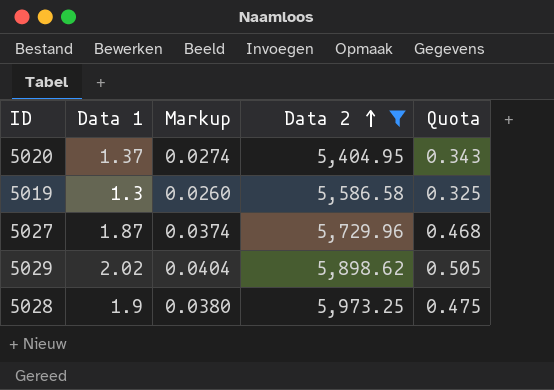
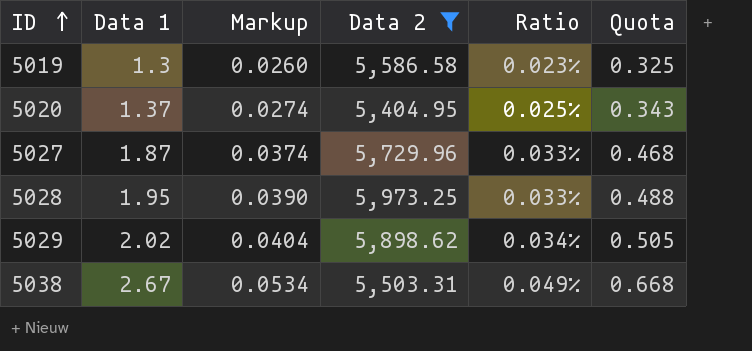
row order: Data 2 ascending -> ID ascending
column Ratio | formula: none -> [Data 1] / [Data 2]
5028 | Data 1: 1.9 -> 1.95
5028 | Markup: 0.0380 -> 0.0390
5028 | Quota: 0.475 -> 0.488
row 5038: none -> 2.67 | 0.0534 | 5,503.31 | 0.049% | 0.668

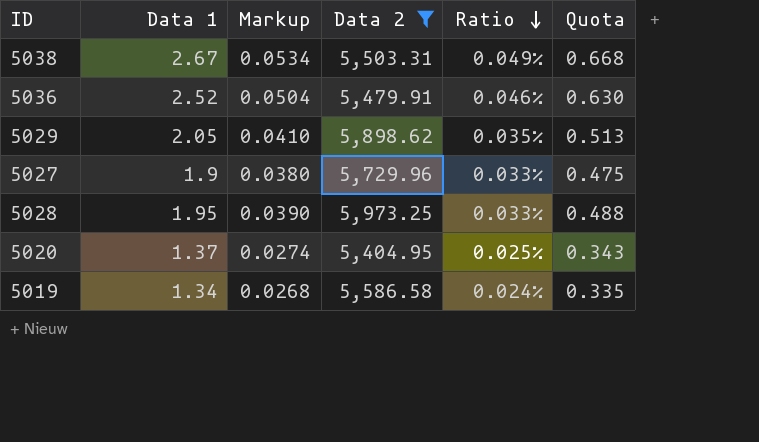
row order: ID ascending -> Ratio descending
row 5036: none -> 2.52 | 0.0504 | 5,479.91 | 0.046% | 0.630
5029 | Data 1: 2.02 -> 2.05
5029 | Markup: 0.0404 -> 0.0410
5029 | Ratio: 0.034% -> 0.035%
5029 | Quota: 0.505 -> 0.513
5027 | Data 1: 1.87 -> 1.9
5027 | Markup: 0.0374 -> 0.0380
5027 | Quota: 0.468 -> 0.475
5019 | Data 1: 1.3 -> 1.34
5019 | Markup: 0.0260 -> 0.0268
5019 | Ratio: 0.023% -> 0.024%
5019 | Quota: 0.325 -> 0.335

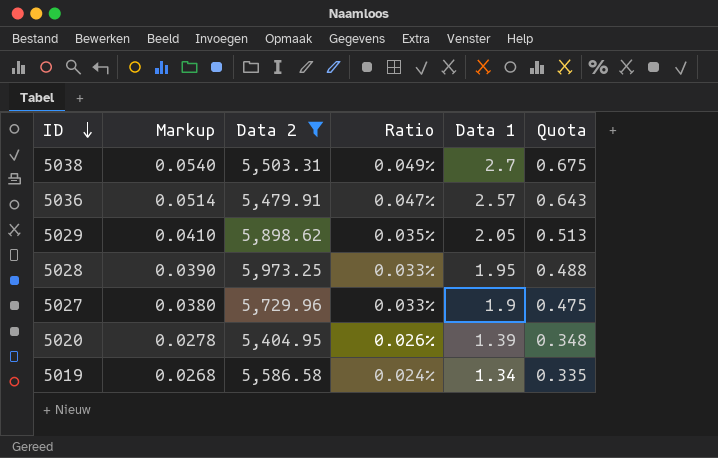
row order: Ratio descending -> ID descending
column Data 1 | position: 2 -> 5
5038 | Markup: 0.0534 -> 0.0540
5038 | Data 1: 2.67 -> 2.7
5038 | Quota: 0.668 -> 0.675
5036 | Markup: 0.0504 -> 0.0514
5036 | Ratio: 0.046% -> 0.047%
5036 | Data 1: 2.52 -> 2.57
5036 | Quota: 0.630 -> 0.643
5020 | Markup: 0.0274 -> 0.0278
5020 | Ratio: 0.025% -> 0.026%
5020 | Data 1: 1.37 -> 1.39
5020 | Quota: 0.343 -> 0.348

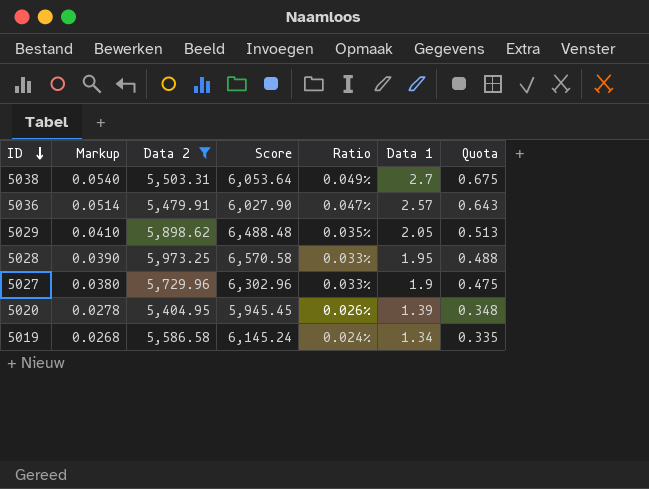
column Score | formula: none -> [Data 2] * 1.1

